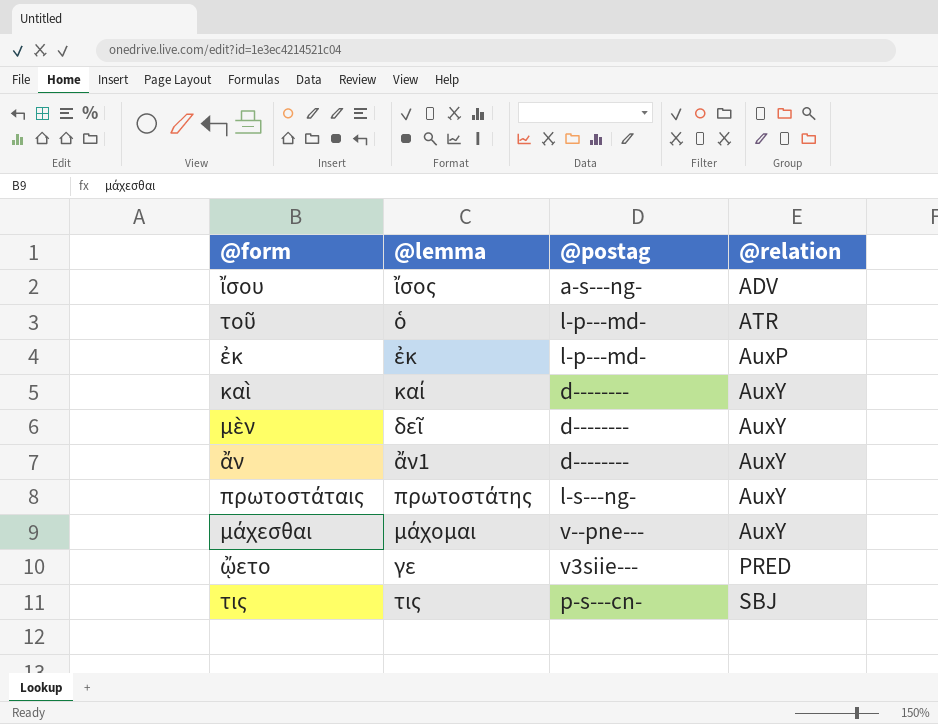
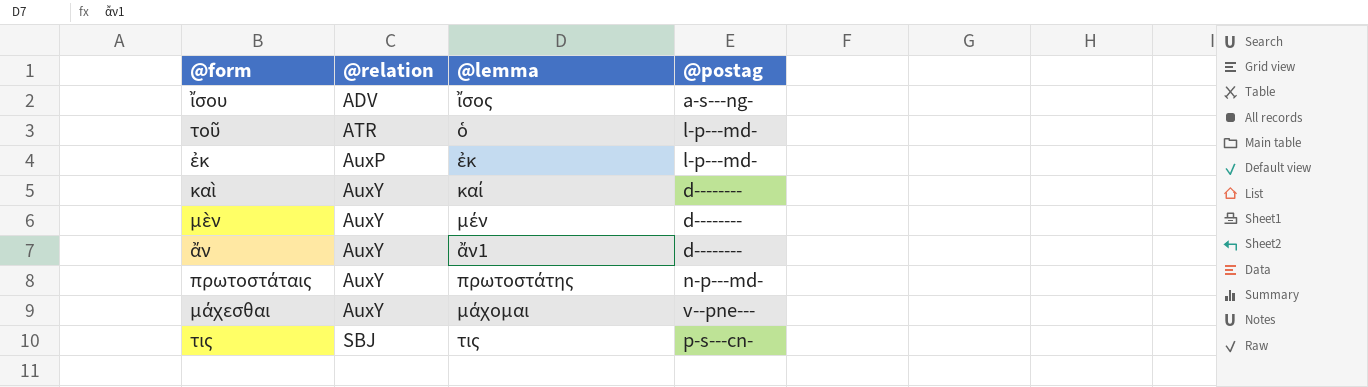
column @relation | position: 4 -> 2
row ᾤετο: γε | v3siie--- | PRED -> none
μὲν | @lemma: δεῖ -> μέν
πρωτοστάταις | @postag: l-s---ng- -> n-p---md-

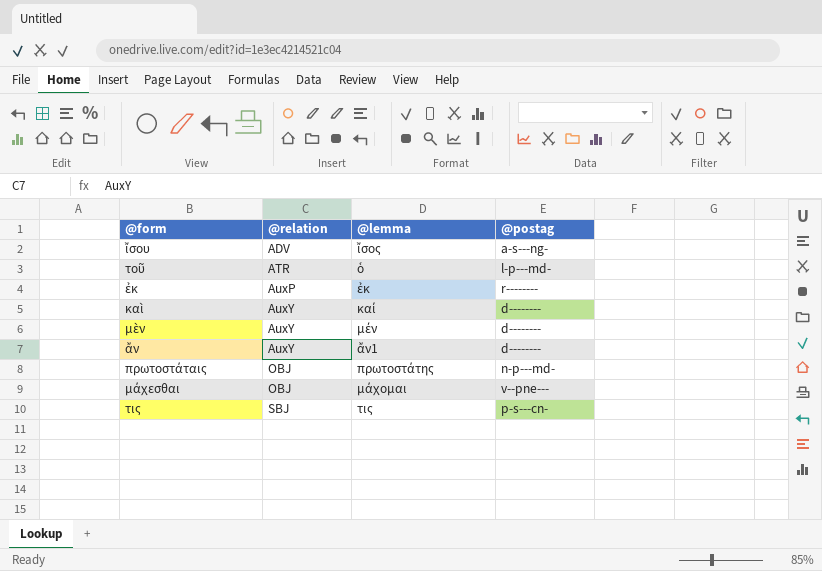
ἐκ | @postag: l-p---md- -> r--------
πρωτοστάταις | @relation: AuxY -> OBJ
μάχεσθαι | @relation: AuxY -> OBJ

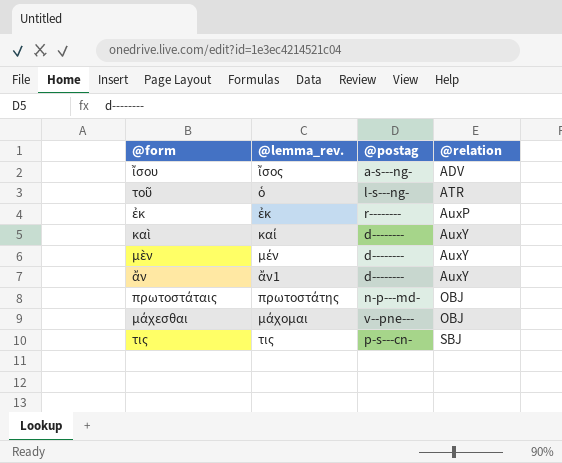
column name: @lemma -> @lemma_rev.
column @relation | position: 2 -> 4
τοῦ | @postag: l-p---md- -> l-s---ng-

